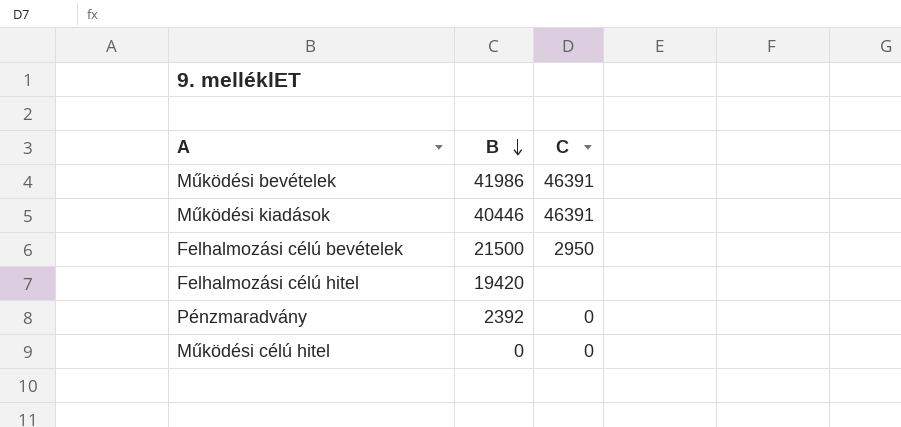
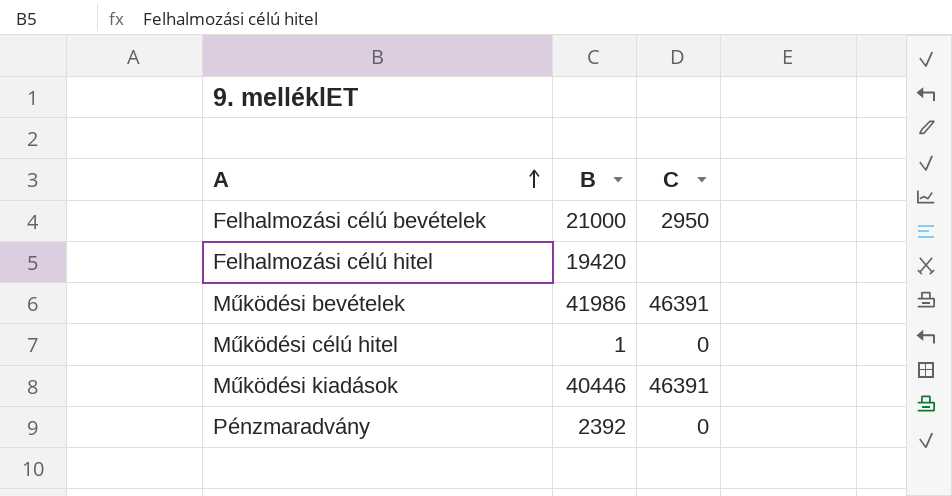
row order: B descending -> A ascending
Felhalmozási célú bevételek | B: 21500 -> 21000
Működési célú hitel | B: 0 -> 1

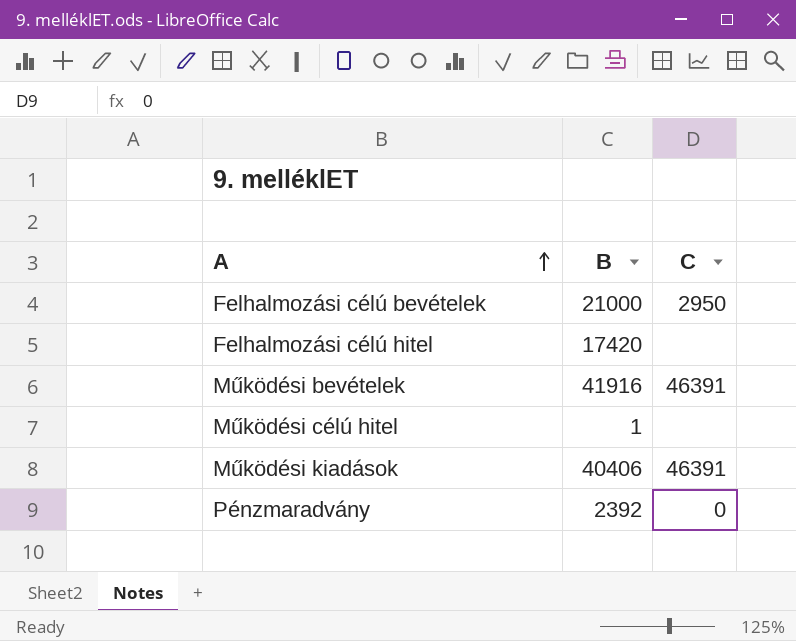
Felhalmozási célú hitel | B: 19420 -> 17420
Működési bevételek | B: 41986 -> 41916
Működési célú hitel | C: 0 -> none
Működési kiadások | B: 40446 -> 40406

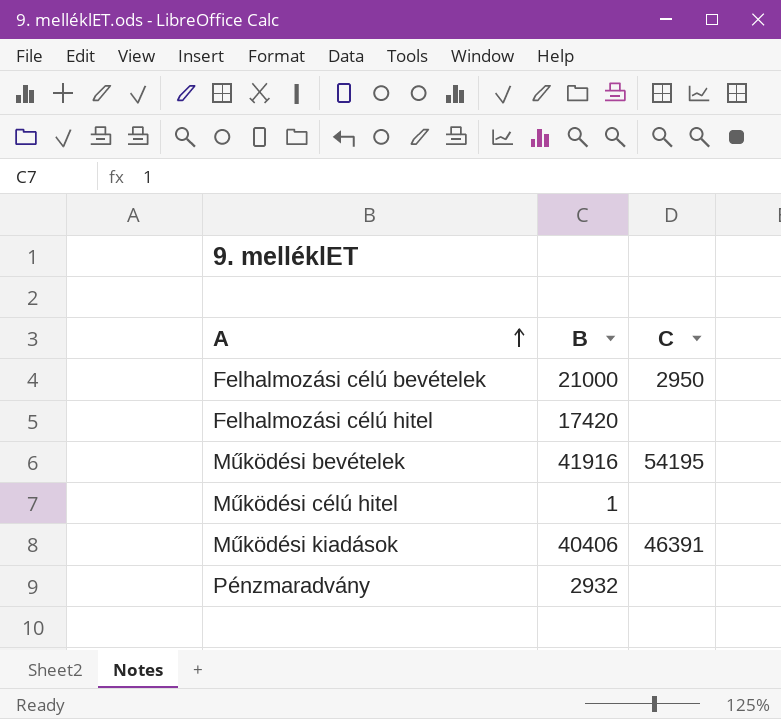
Működési bevételek | C: 46391 -> 54195
Pénzmaradvány | B: 2392 -> 2932
Pénzmaradvány | C: 0 -> none

